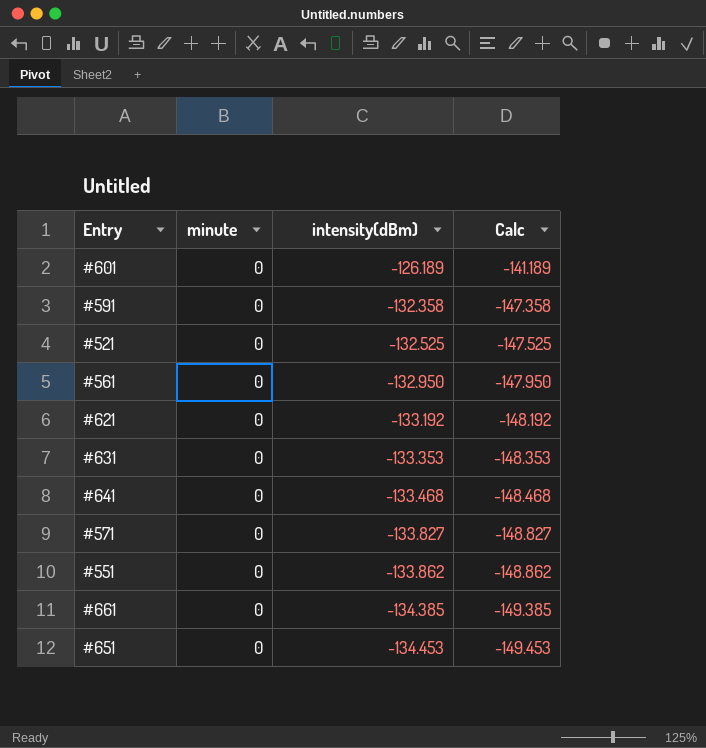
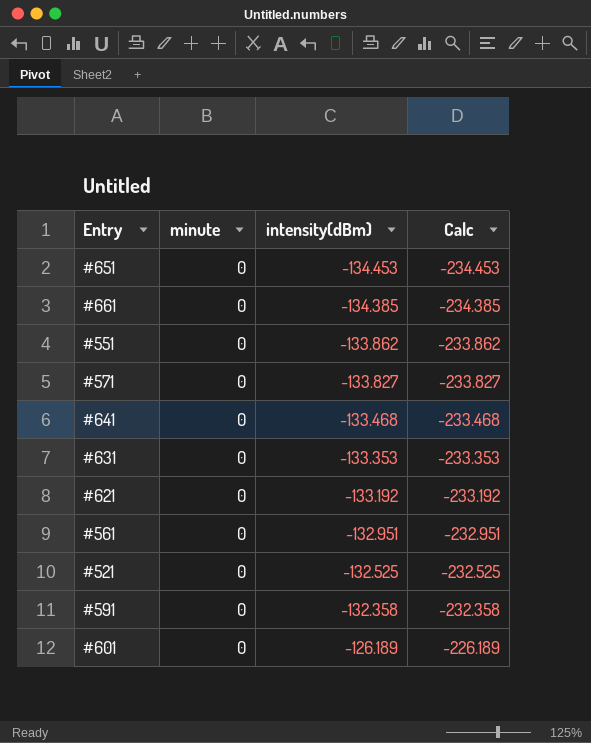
row order: intensity(dBm) descending -> intensity(dBm) ascending
column Calc | formula: [intensity(dBm)] - 15 -> [intensity(dBm)] - 100
#561 | intensity(dBm): -132.950 -> -132.951

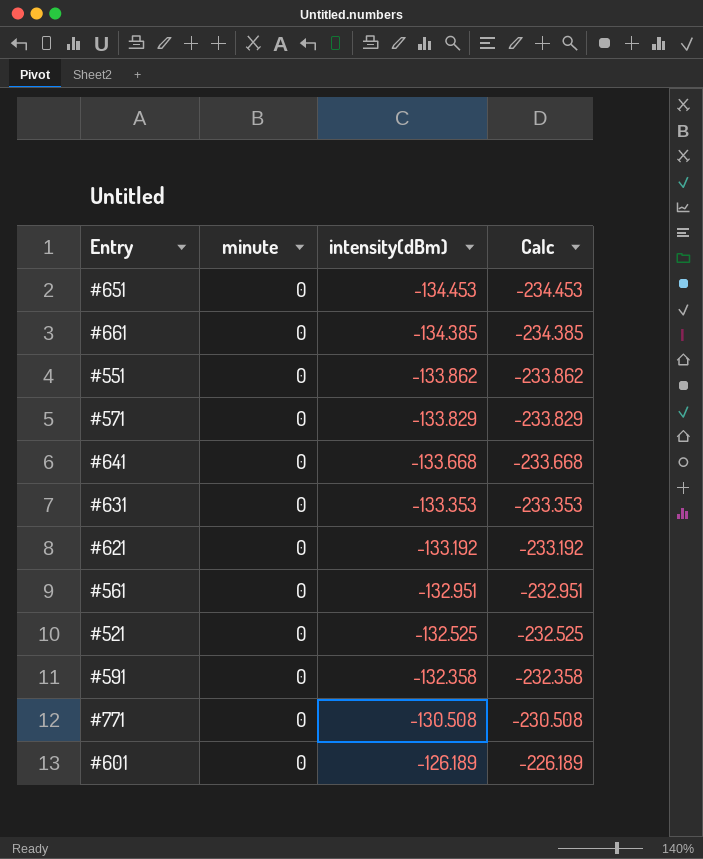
#571 | intensity(dBm): -133.827 -> -133.829
#571 | Calc: -233.827 -> -233.829
#641 | intensity(dBm): -133.468 -> -133.668
#641 | Calc: -233.468 -> -233.668
row #771: none -> 0 | -130.508 | -230.508

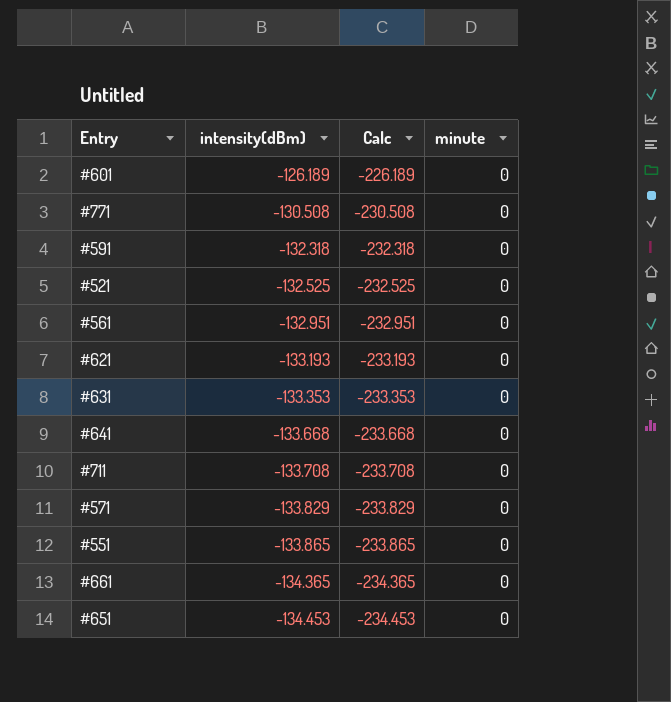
row order: intensity(dBm) ascending -> intensity(dBm) descending
column minute | position: 2 -> 4
#591 | intensity(dBm): -132.358 -> -132.318
#591 | Calc: -232.358 -> -232.318
#621 | intensity(dBm): -133.192 -> -133.193
#621 | Calc: -233.192 -> -233.193
row #711: none -> -133.708 | -233.708 | 0
#551 | intensity(dBm): -133.862 -> -133.865
#551 | Calc: -233.862 -> -233.865
#661 | intensity(dBm): -134.385 -> -134.365
#661 | Calc: -234.385 -> -234.365

